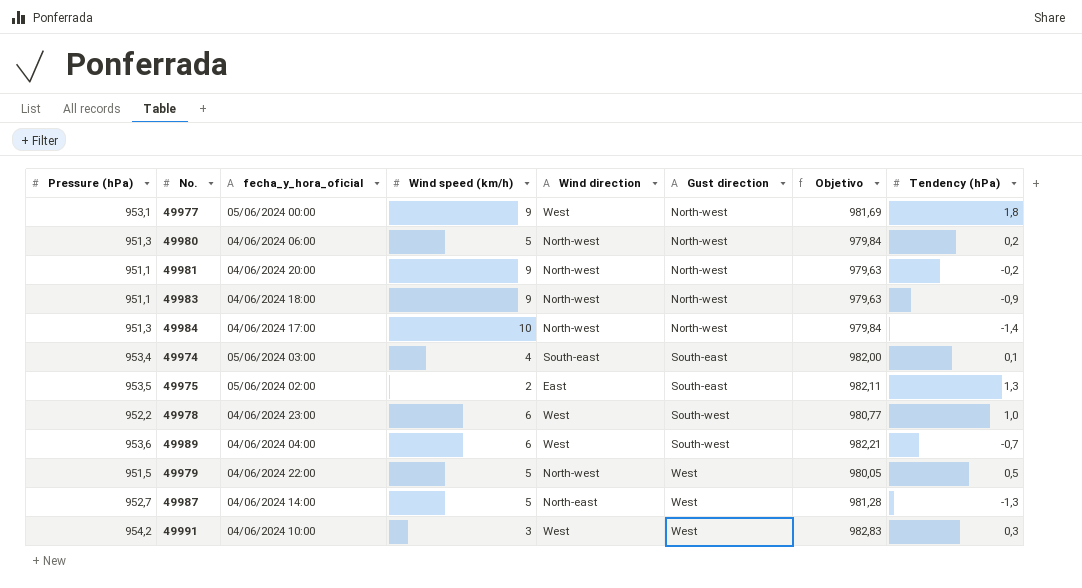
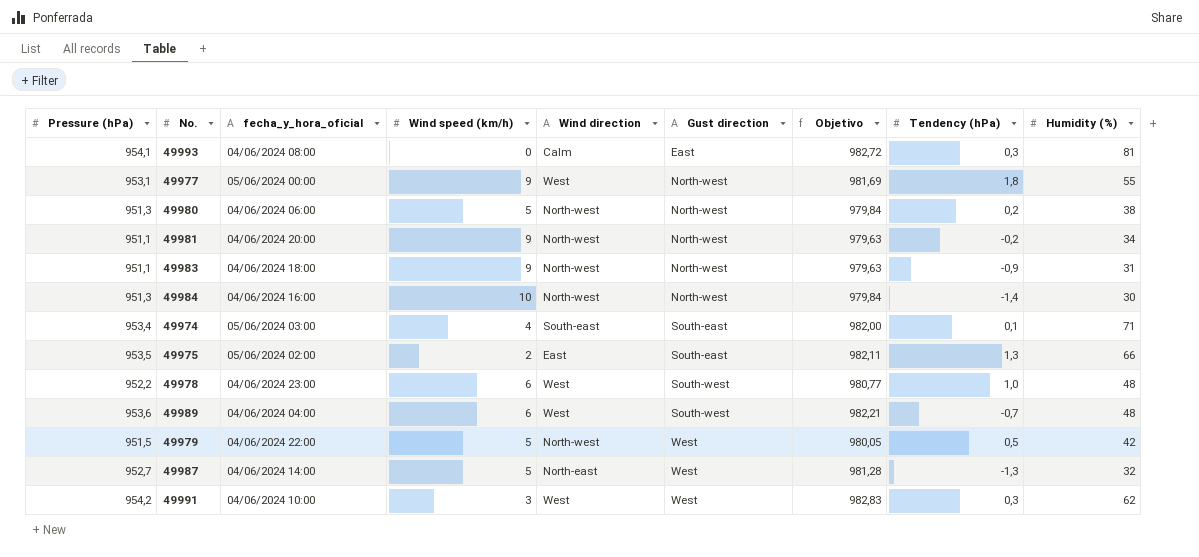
column Humidity (%) | position: none -> 9
row 49993: none -> 954,1 | 04/06/2024 08:00 | 0 | Calm | East | 982,72 | 0,3 | 81
49984 | fecha_y_hora_oficial: 04/06/2024 17:00 -> 04/06/2024 16:00

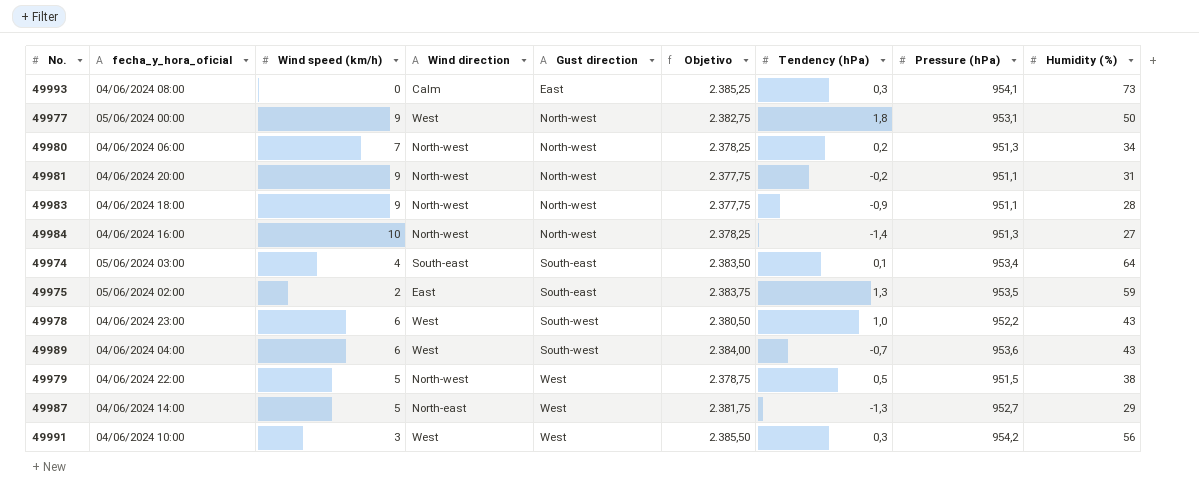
column Objetivo | formula: [Pressure (hPa)] * 1,03 -> [Pressure (hPa)] * 2,5
column Pressure (hPa) | position: 1 -> 8
49993 | Humidity (%): 81 -> 73
49977 | Humidity (%): 55 -> 50
49980 | Wind speed (km/h): 5 -> 7
49980 | Humidity (%): 38 -> 34
49981 | Humidity (%): 34 -> 31
49983 | Humidity (%): 31 -> 28
49984 | Humidity (%): 30 -> 27
49974 | Humidity (%): 71 -> 64
49975 | Humidity (%): 66 -> 59
49978 | Humidity (%): 48 -> 43
49989 | Humidity (%): 48 -> 43
49979 | Humidity (%): 42 -> 38
49987 | Humidity (%): 32 -> 29
49991 | Humidity (%): 62 -> 56

